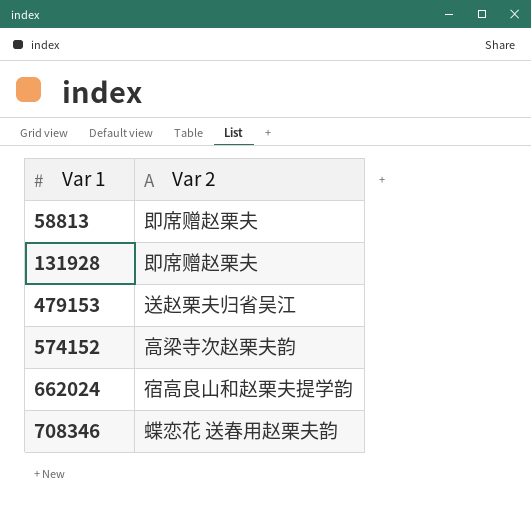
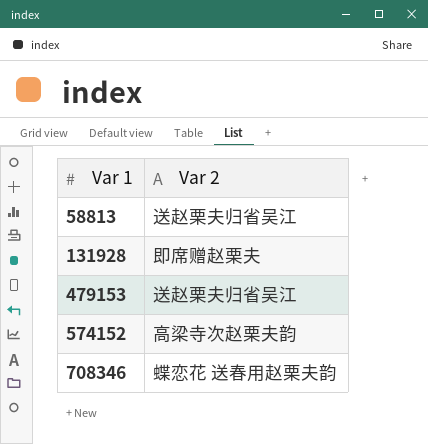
row 662024: 宿高良山和赵栗夫提学韵 -> none
58813 | Var 2: 即席赠赵栗夫 -> 送赵栗夫归省吴江

